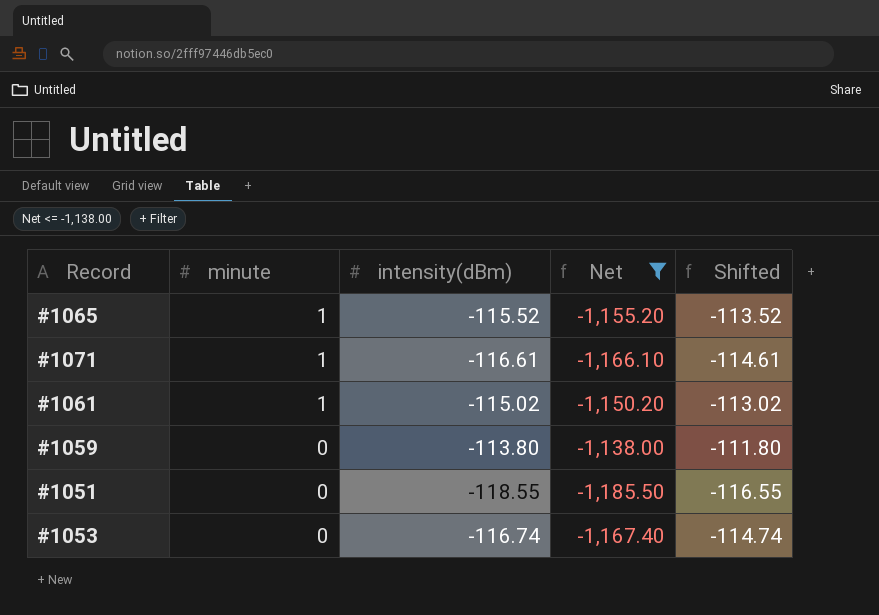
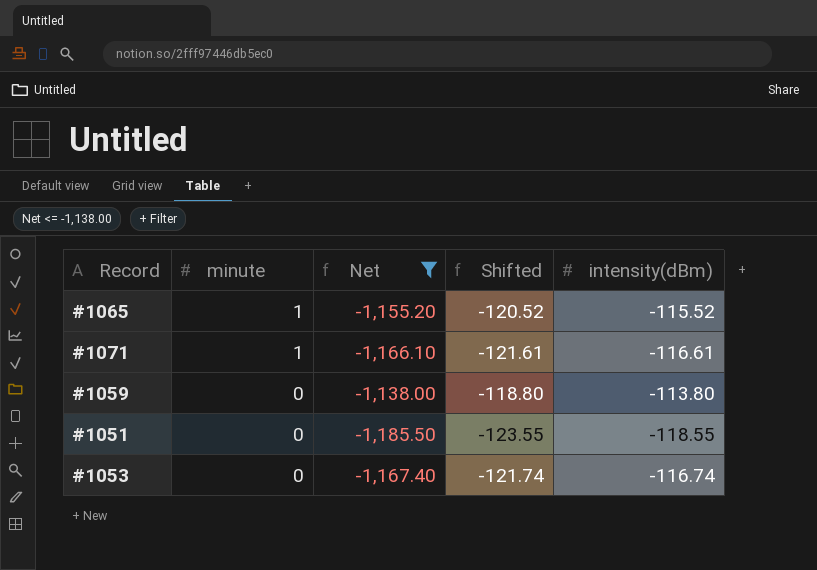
column Shifted | formula: [intensity(dBm)] + 2 -> [intensity(dBm)] - 5
column intensity(dBm) | position: 3 -> 5
row #1061: 1 | -115.02 | -1,150.20 | -113.02 -> none

